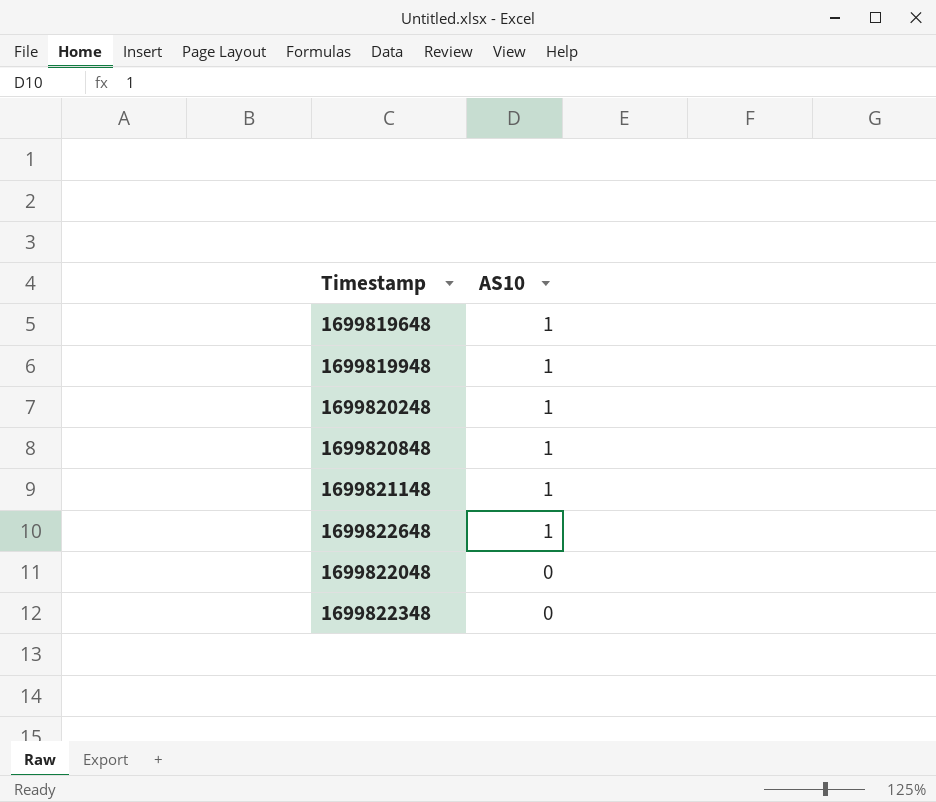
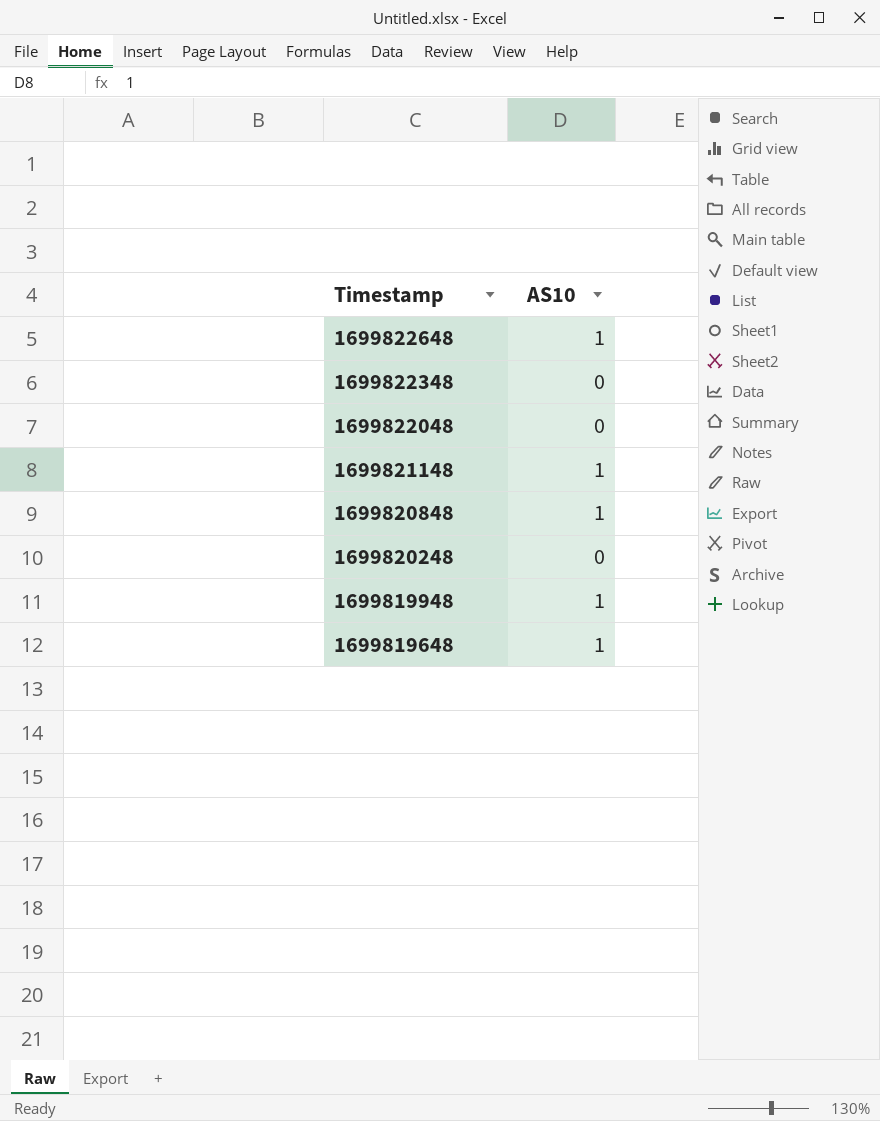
row order: AS10 descending -> Timestamp descending
1699820248 | AS10: 1 -> 0

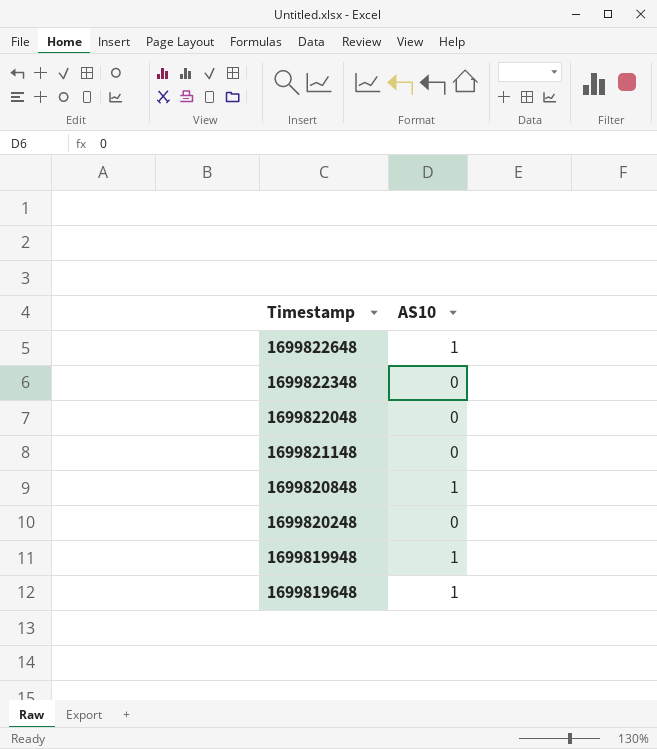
1699821148 | AS10: 1 -> 0

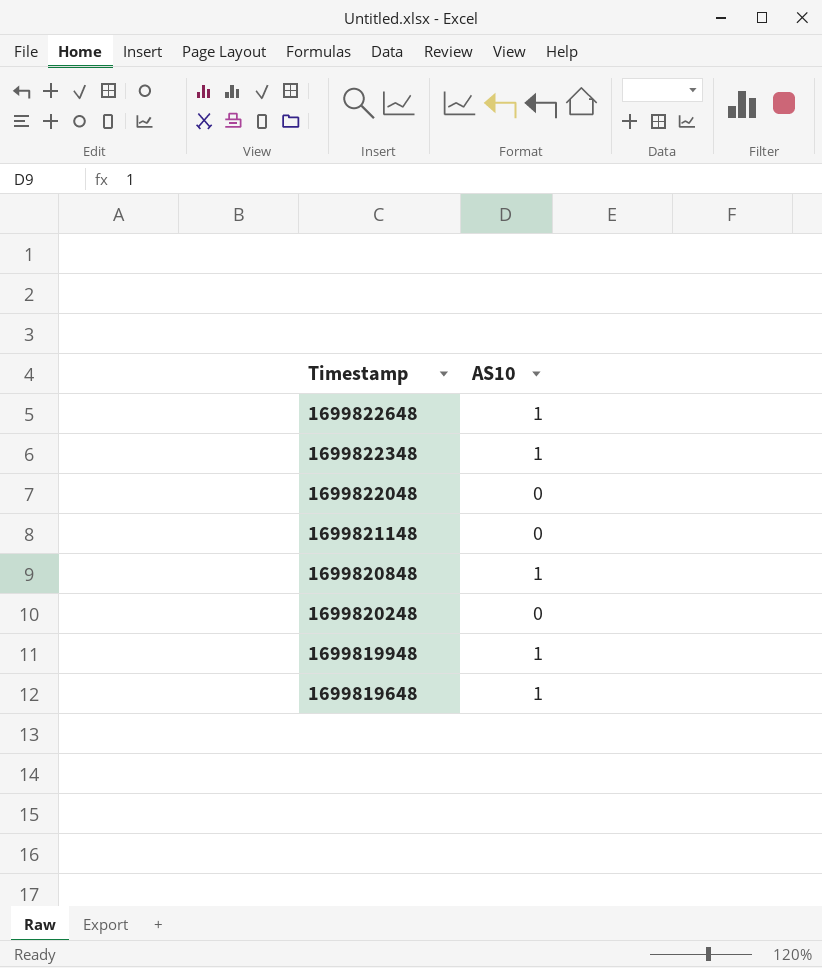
1699822348 | AS10: 0 -> 1

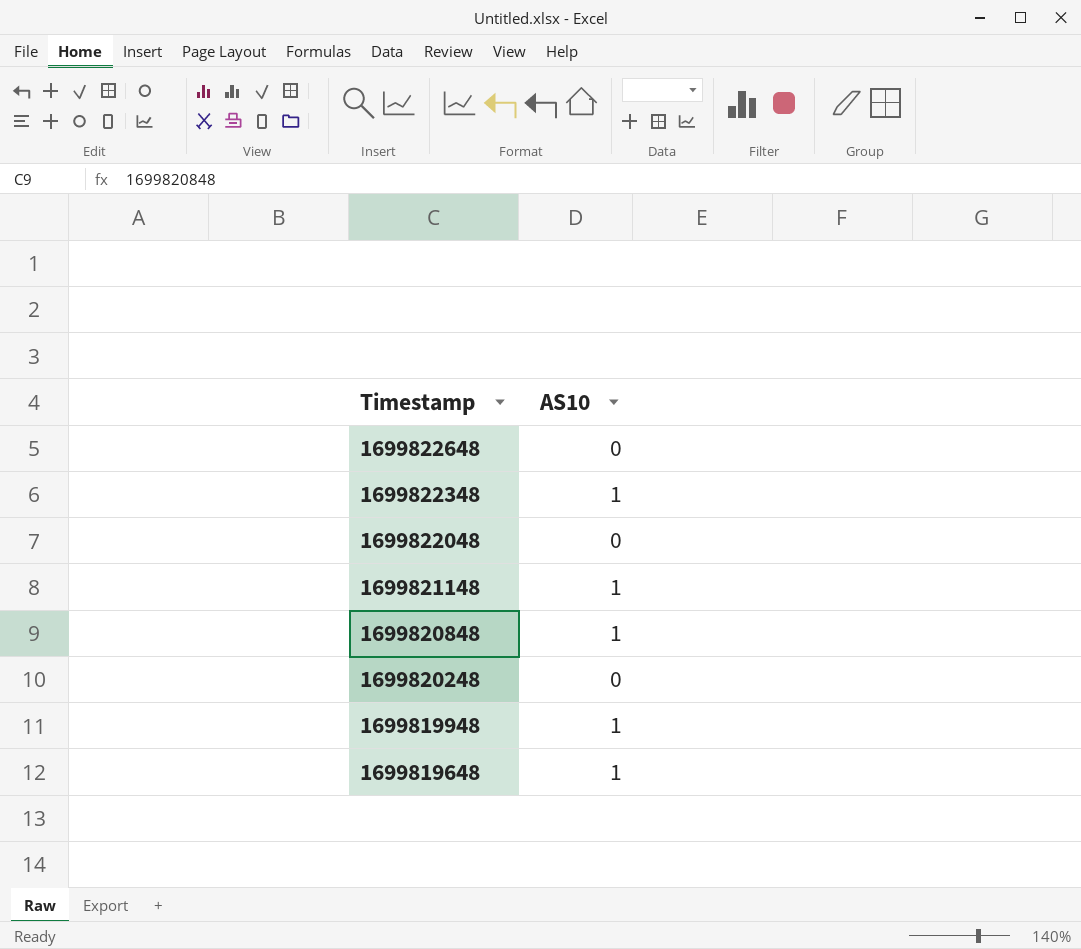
1699822648 | AS10: 1 -> 0
1699821148 | AS10: 0 -> 1

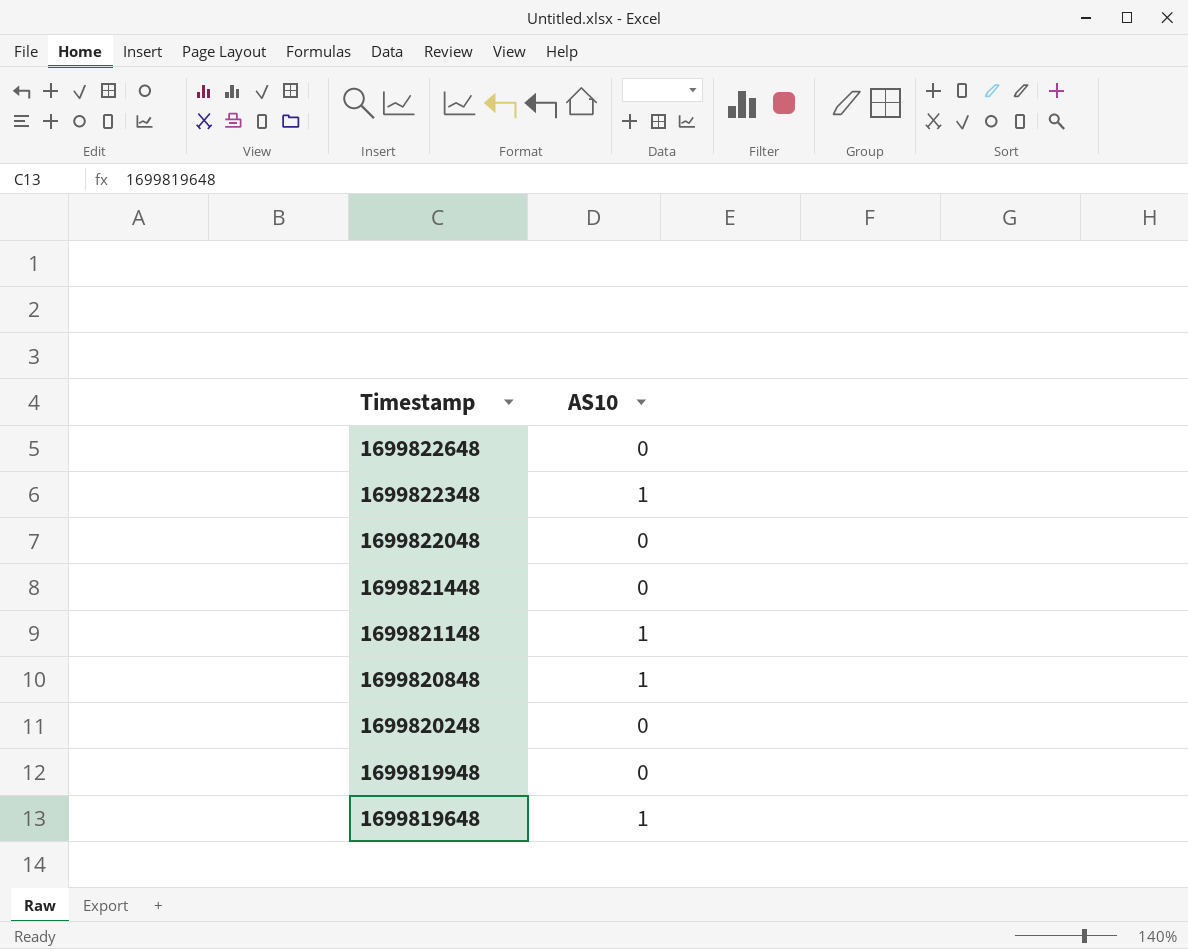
row 1699821448: none -> 0
1699819948 | AS10: 1 -> 0

